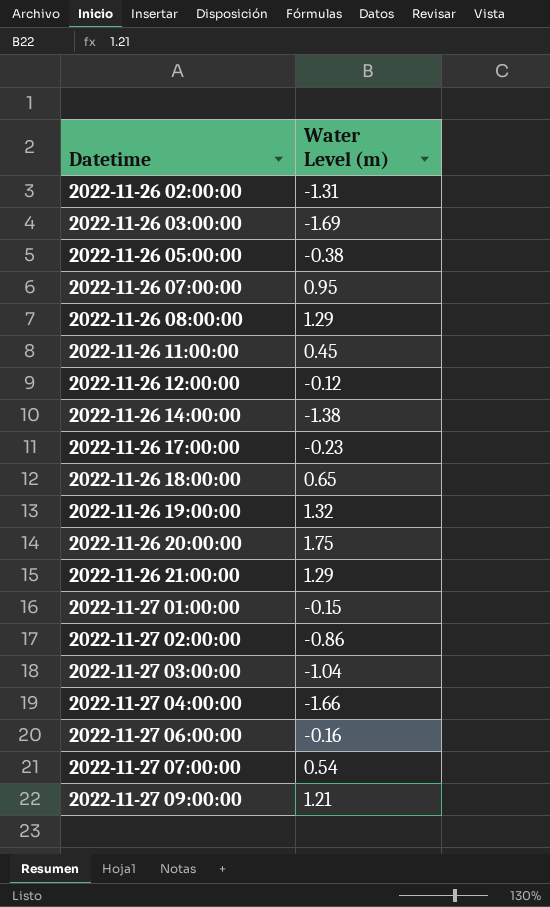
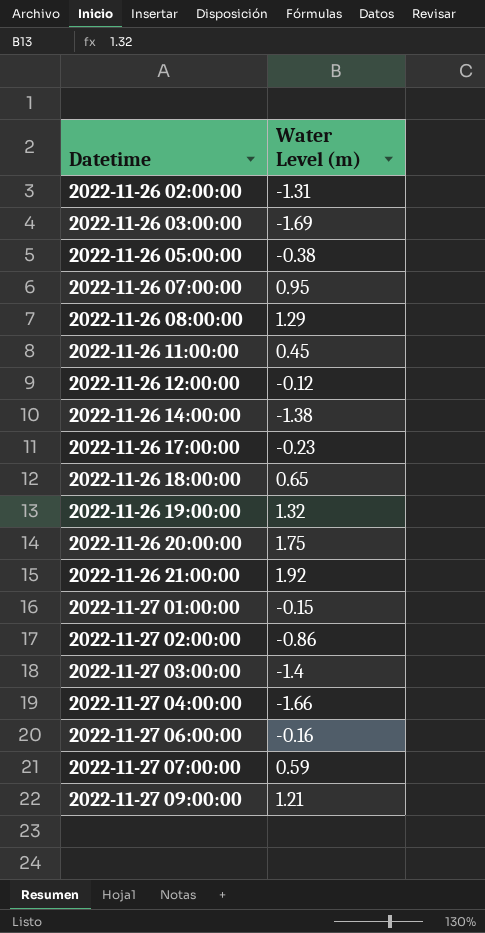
2022-11-26 21:00:00 | Water Level (m): 1.29 -> 1.92
2022-11-27 03:00:00 | Water Level (m): -1.04 -> -1.4
2022-11-27 07:00:00 | Water Level (m): 0.54 -> 0.59

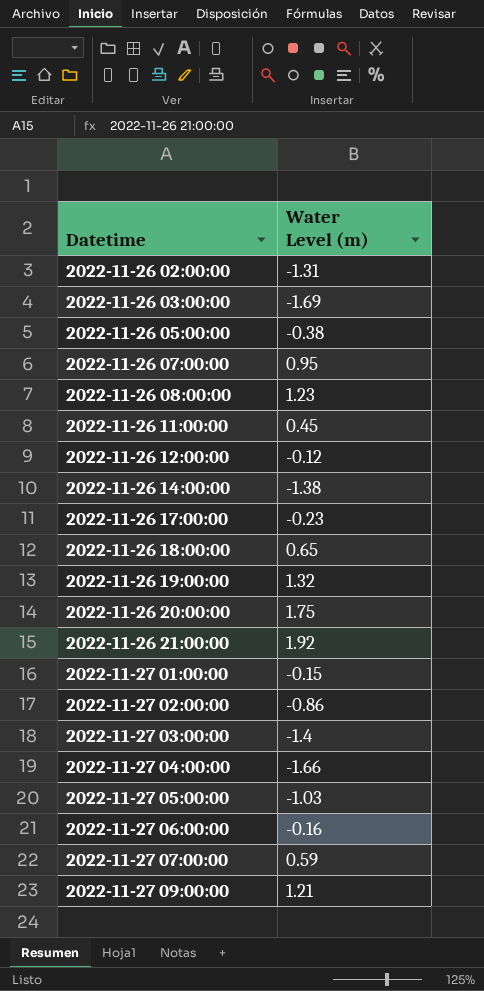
2022-11-26 08:00:00 | Water Level (m): 1.29 -> 1.23
row 2022-11-27 05:00:00: none -> -1.03

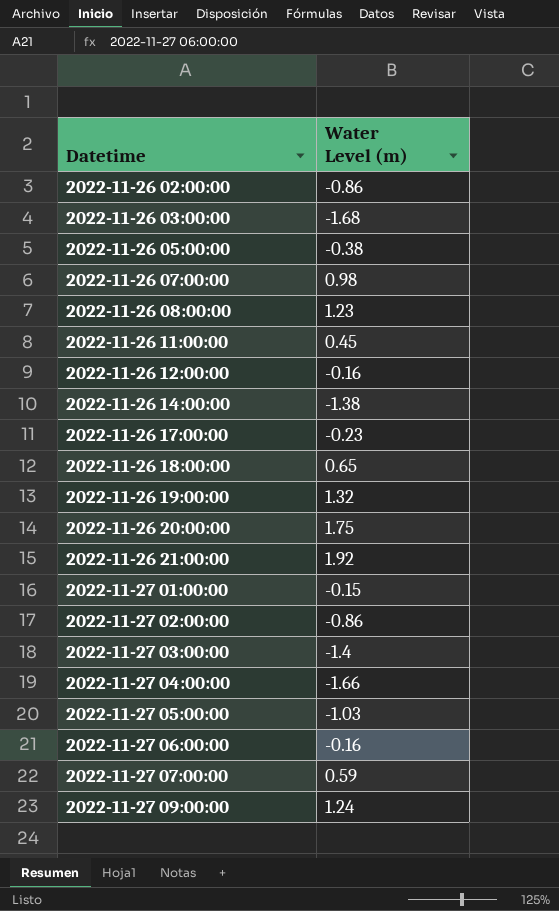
2022-11-26 02:00:00 | Water Level (m): -1.31 -> -0.86
2022-11-26 03:00:00 | Water Level (m): -1.69 -> -1.68
2022-11-26 07:00:00 | Water Level (m): 0.95 -> 0.98
2022-11-26 12:00:00 | Water Level (m): -0.12 -> -0.16
2022-11-27 09:00:00 | Water Level (m): 1.21 -> 1.24

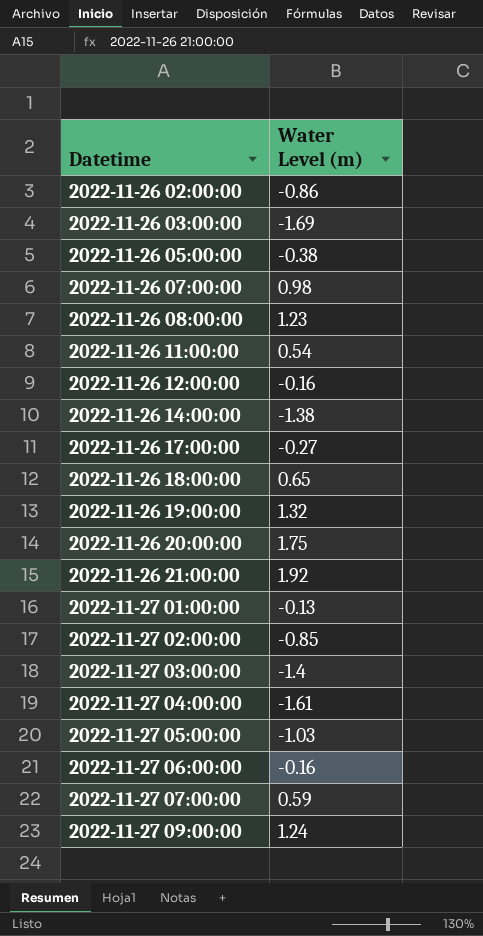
2022-11-26 03:00:00 | Water Level (m): -1.68 -> -1.69
2022-11-26 11:00:00 | Water Level (m): 0.45 -> 0.54
2022-11-26 17:00:00 | Water Level (m): -0.23 -> -0.27
2022-11-27 01:00:00 | Water Level (m): -0.15 -> -0.13
2022-11-27 02:00:00 | Water Level (m): -0.86 -> -0.85
2022-11-27 04:00:00 | Water Level (m): -1.66 -> -1.61

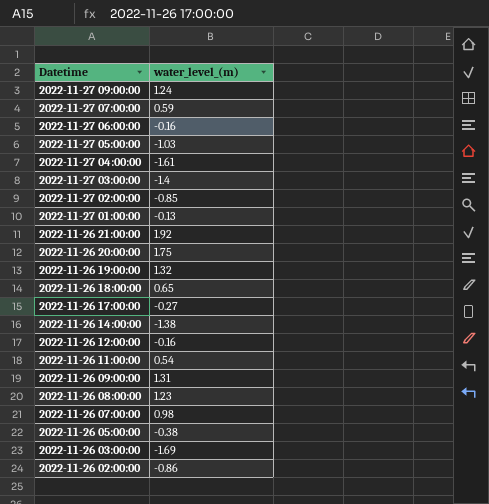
row order: Datetime ascending -> Datetime descending
column name: Water Level (m) -> water_level_(m)
row 2022-11-26 09:00:00: none -> 1.31

